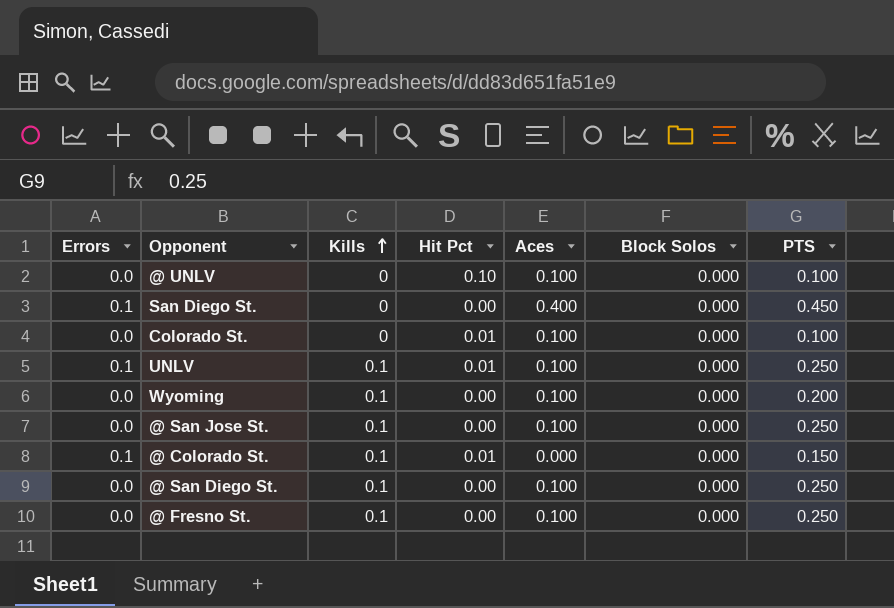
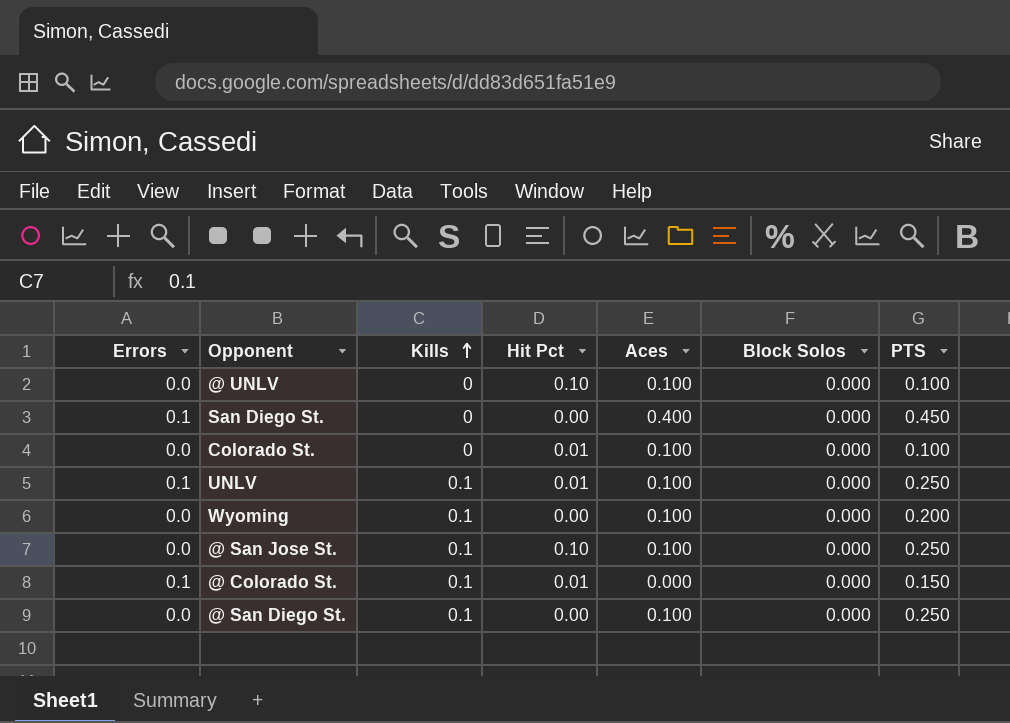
row @ Fresno St.: 0.0 | 0.1 | 0.00 | 0.100 | 0.000 | 0.250 -> none
@ San Jose St. | Hit Pct: 0.00 -> 0.10

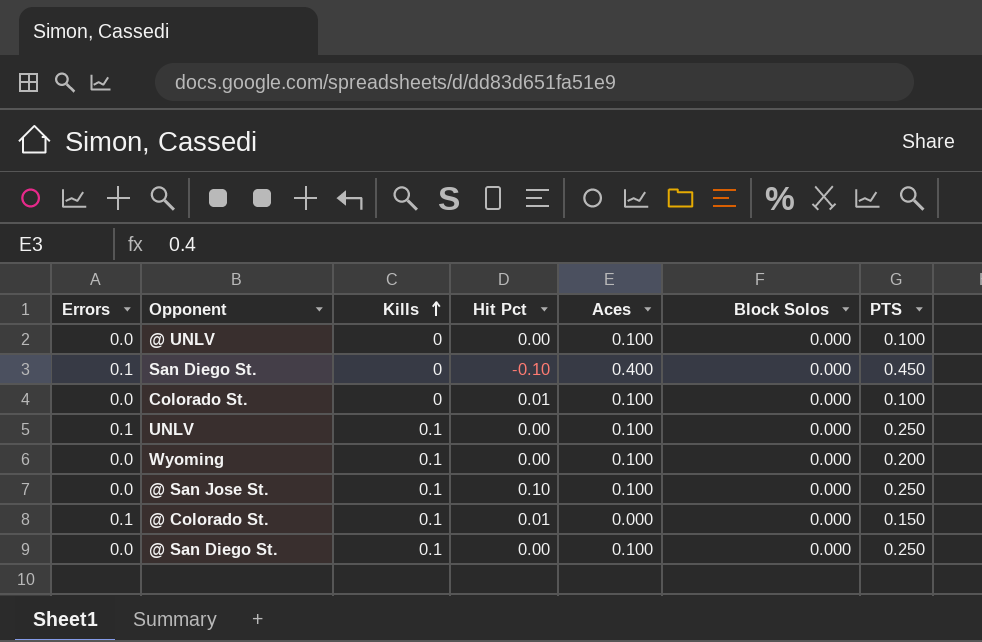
@ UNLV | Hit Pct: 0.10 -> 0.00
San Diego St. | Hit Pct: 0.00 -> -0.10
UNLV | Hit Pct: 0.01 -> 0.00

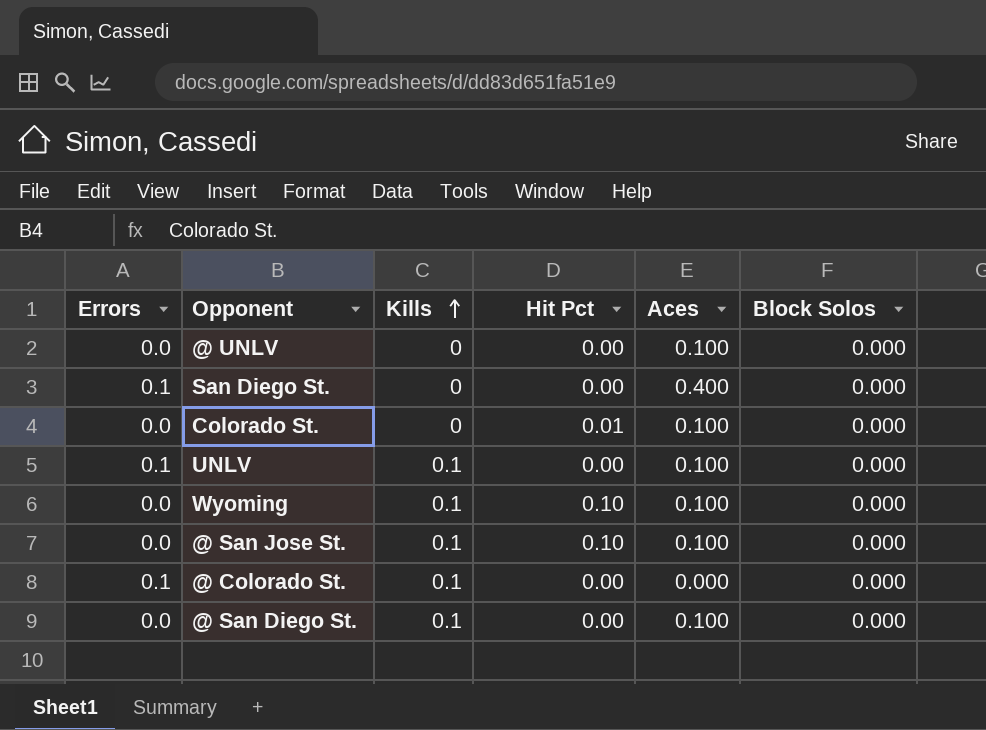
column PTS | position: 7 -> none
San Diego St. | Hit Pct: -0.10 -> 0.00
Wyoming | Hit Pct: 0.00 -> 0.10
@ Colorado St. | Hit Pct: 0.01 -> 0.00

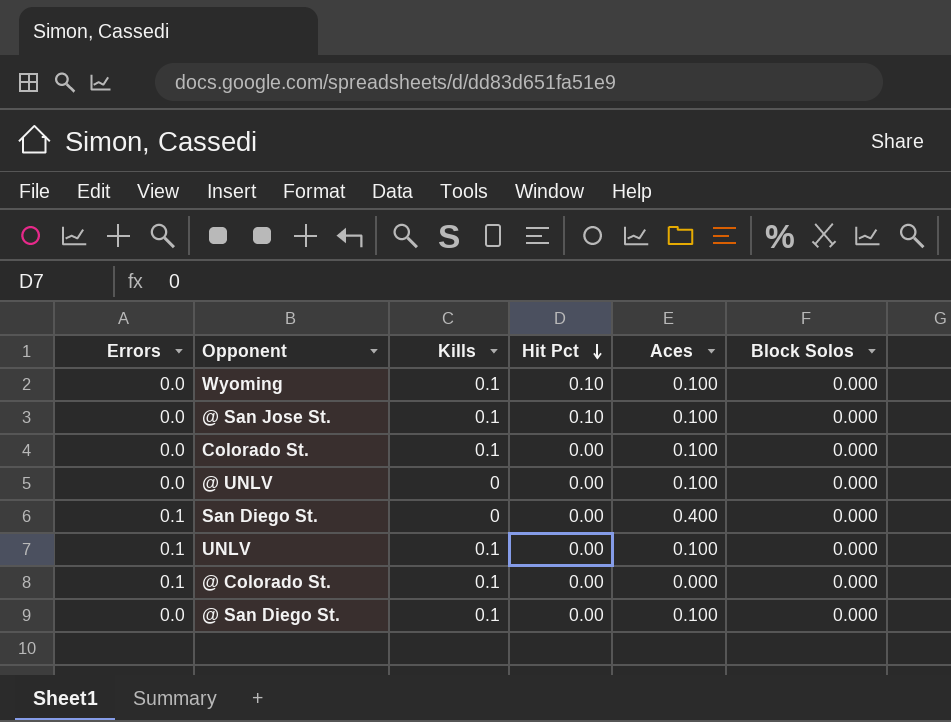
row order: Kills ascending -> Hit Pct descending
Colorado St. | Kills: 0 -> 0.1
Colorado St. | Hit Pct: 0.01 -> 0.00

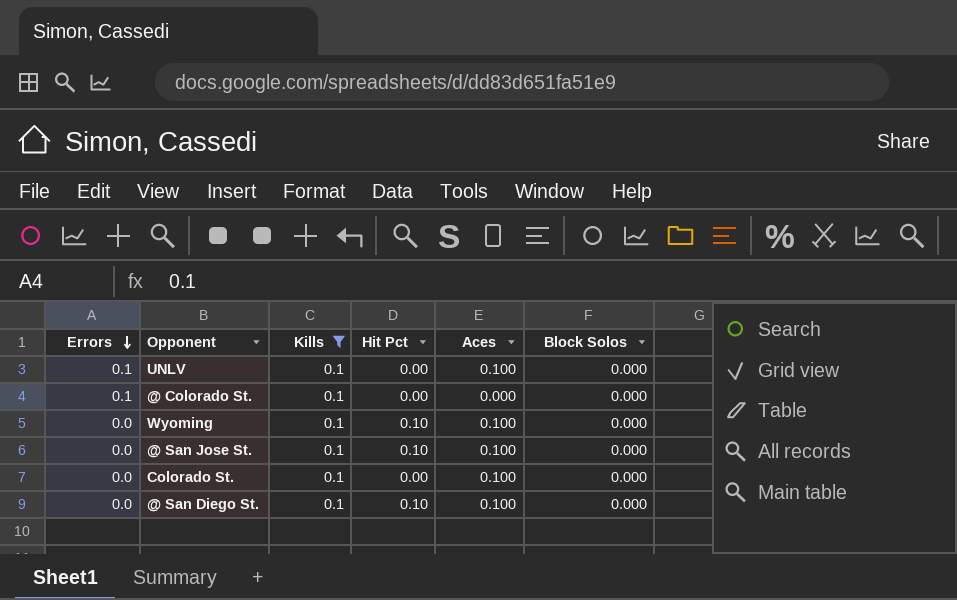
filter: none -> Kills = 0.1
row order: Hit Pct descending -> Errors descending
@ San Diego St. | Hit Pct: 0.00 -> 0.10

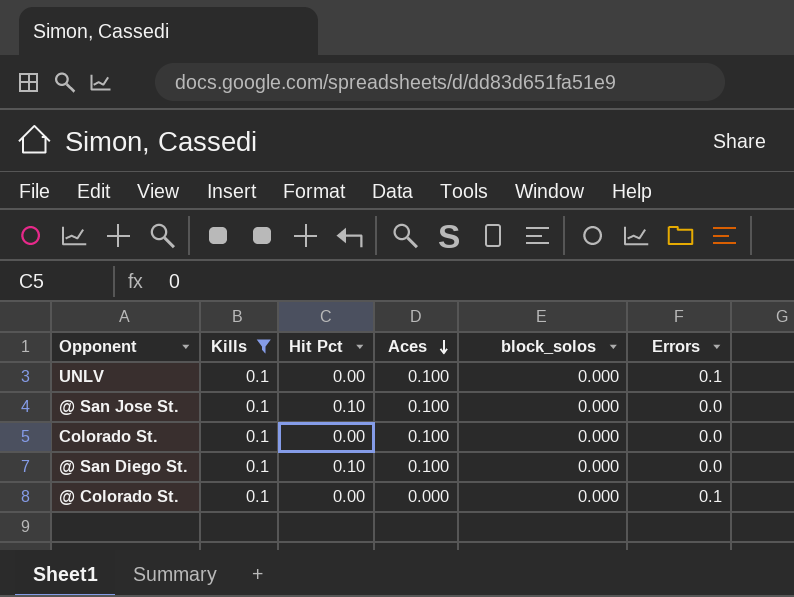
row order: Errors descending -> Aces descending
column name: Block Solos -> block_solos
column Errors | position: 1 -> 6
row Wyoming: 0.0 | 0.1 | 0.10 | 0.100 | 0.000 -> none

